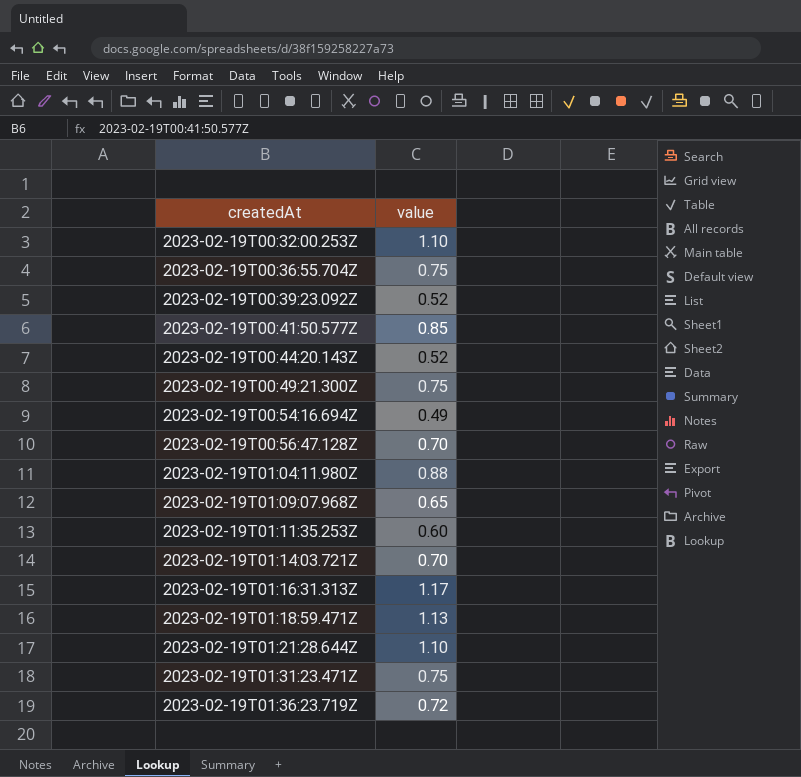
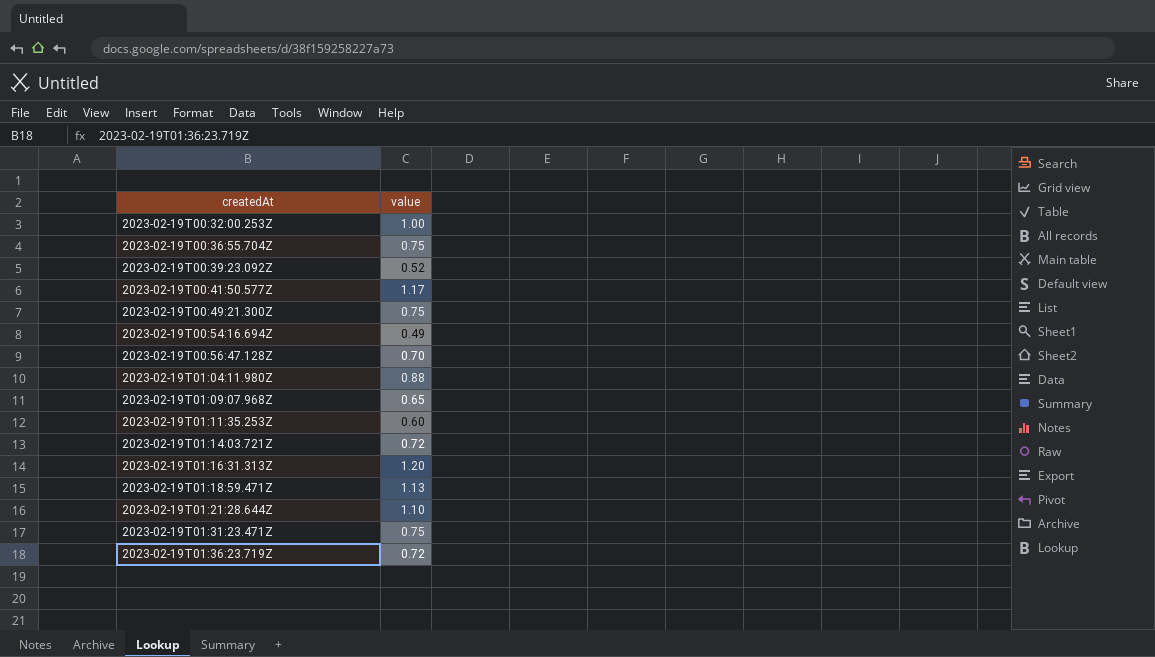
row 2023-02-19T00:44:20.143Z: 0.52 -> none
2023-02-19T00:32:00.253Z | value: 1.10 -> 1.00
2023-02-19T00:41:50.577Z | value: 0.85 -> 1.17
2023-02-19T01:14:03.721Z | value: 0.70 -> 0.72
2023-02-19T01:16:31.313Z | value: 1.17 -> 1.20

